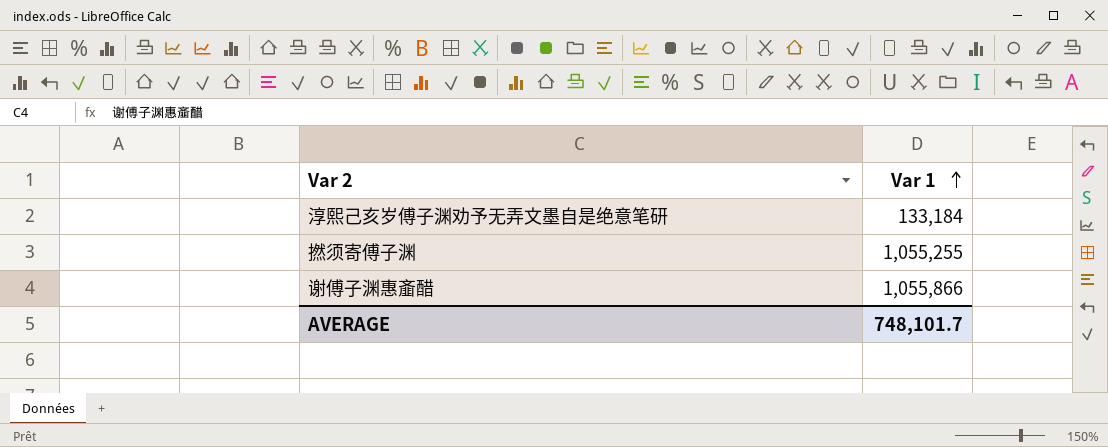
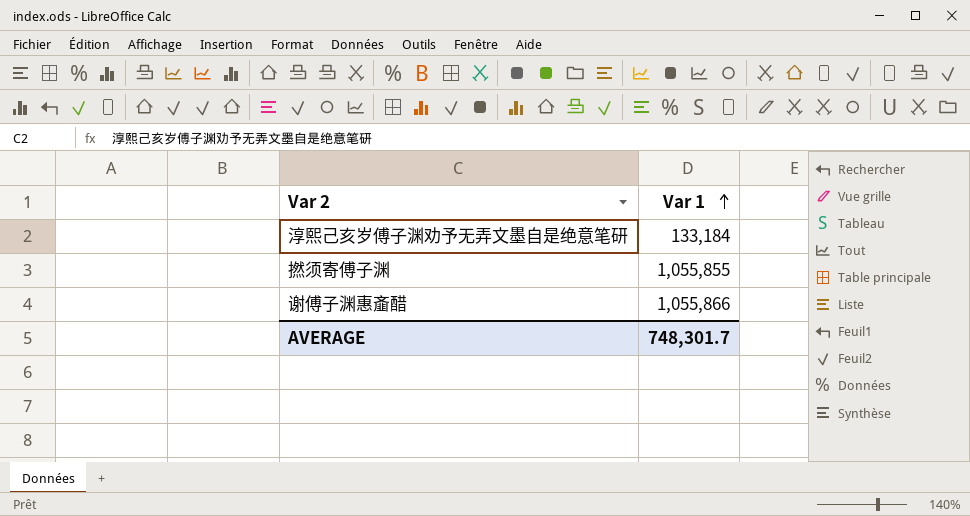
撚须寄傅子渊 | Var 1: 1,055,255 -> 1,055,855
AVERAGE | Var 1: 748,101.7 -> 748,301.7

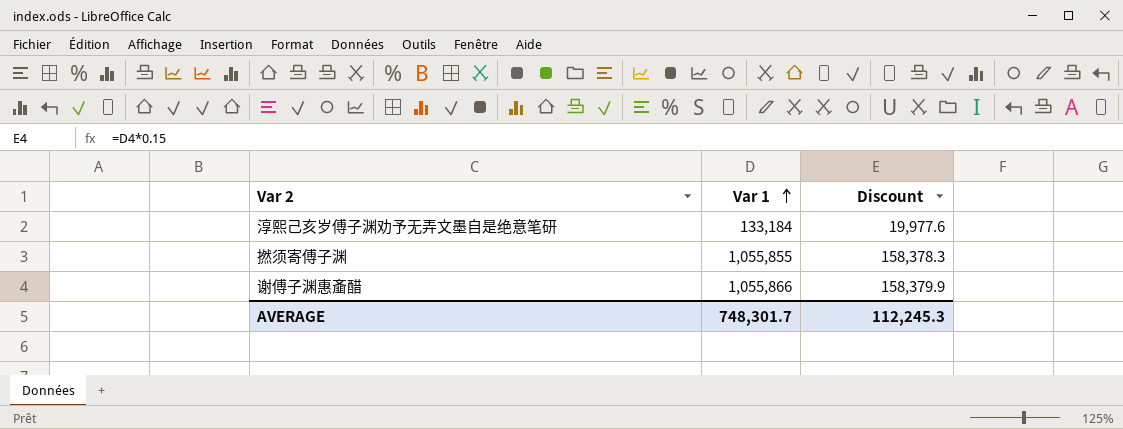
column Discount | formula: none -> [Var 1] * 0.15

